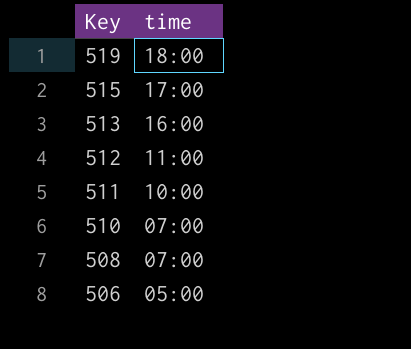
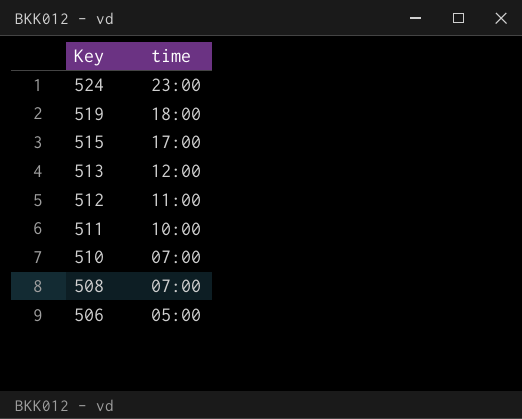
row 524: none -> 23:00
513 | time: 16:00 -> 12:00

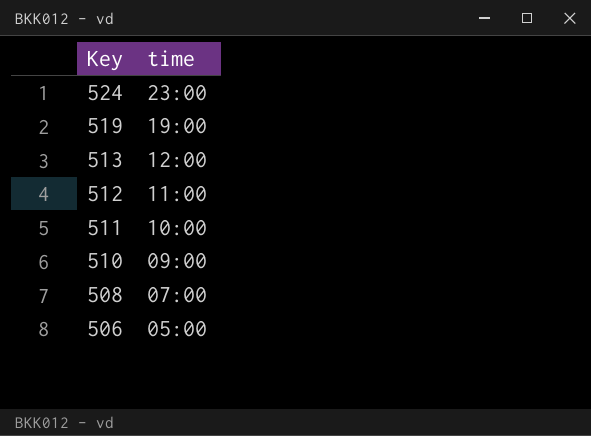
row 515: 17:00 -> none
519 | time: 18:00 -> 19:00
510 | time: 07:00 -> 09:00

